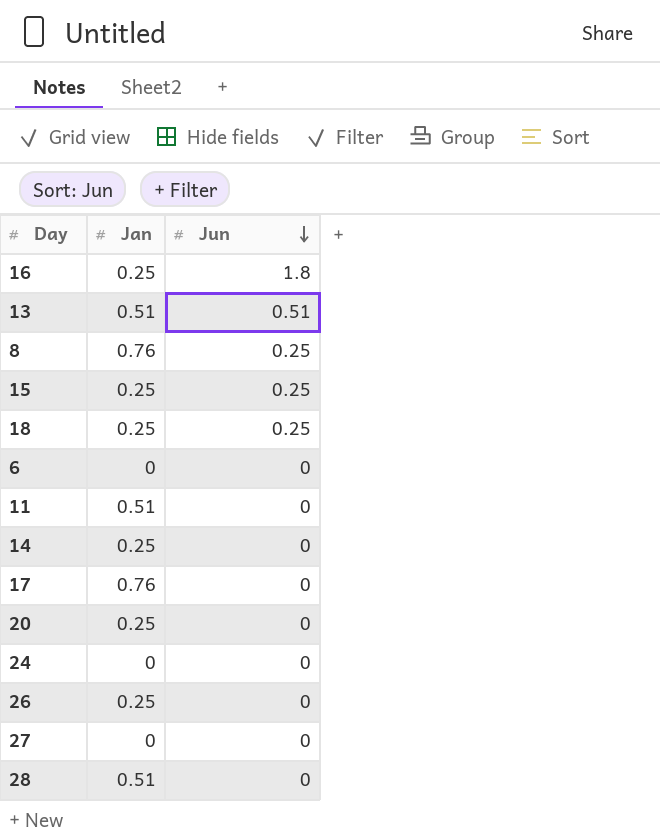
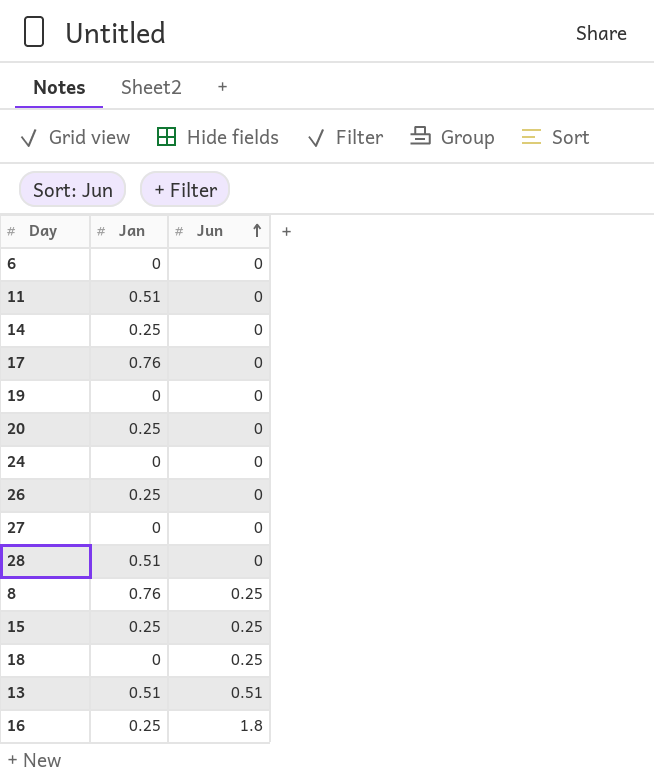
row order: Jun descending -> Jun ascending
row 19: none -> 0 | 0
18 | Jan: 0.25 -> 0

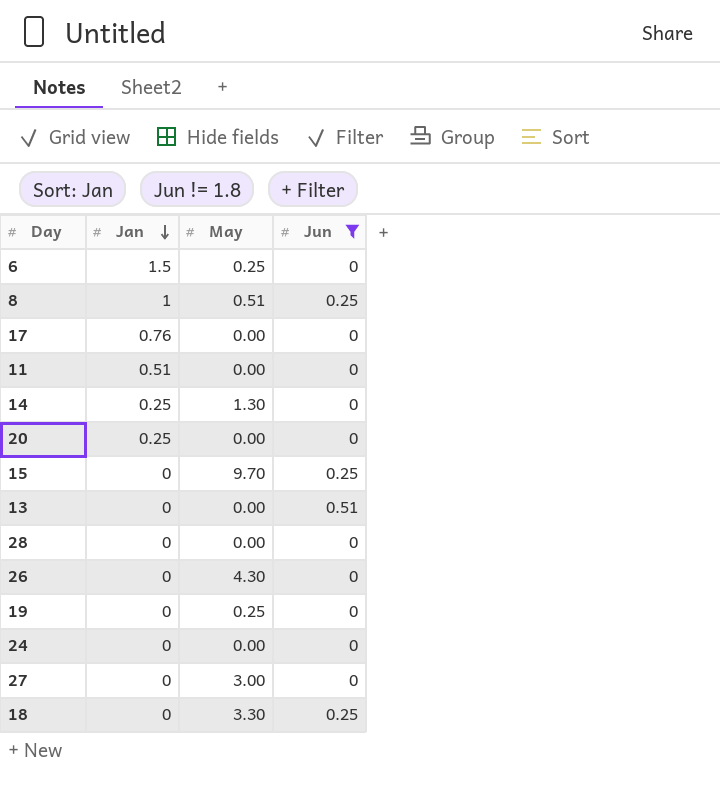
filter: none -> Jun != 1.8
row order: Jun ascending -> Jan descending
column May | position: none -> 3
6 | Jan: 0 -> 1.5
8 | Jan: 0.76 -> 1
15 | Jan: 0.25 -> 0
13 | Jan: 0.51 -> 0
28 | Jan: 0.51 -> 0
26 | Jan: 0.25 -> 0

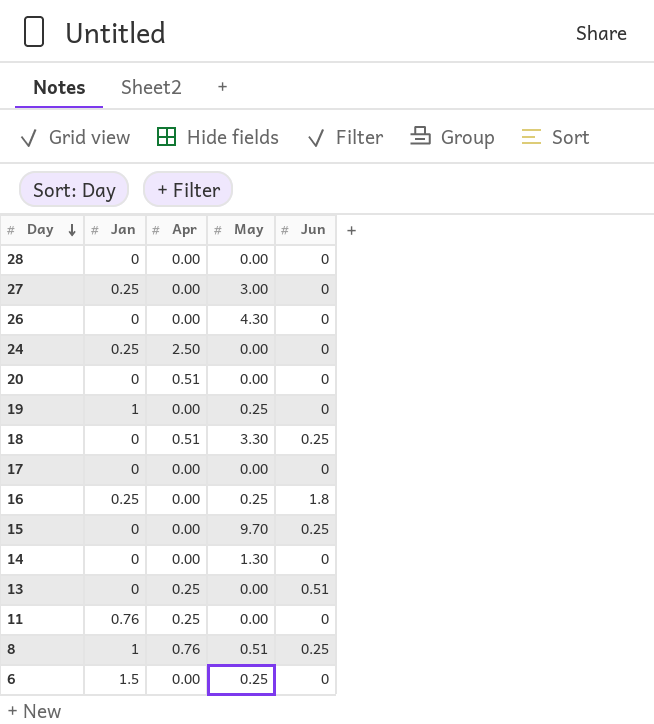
filter: Jun != 1.8 -> none
row order: Jan descending -> Day descending
column Apr | position: none -> 3
27 | Jan: 0 -> 0.25
24 | Jan: 0 -> 0.25
20 | Jan: 0.25 -> 0
19 | Jan: 0 -> 1
17 | Jan: 0.76 -> 0
14 | Jan: 0.25 -> 0
11 | Jan: 0.51 -> 0.76

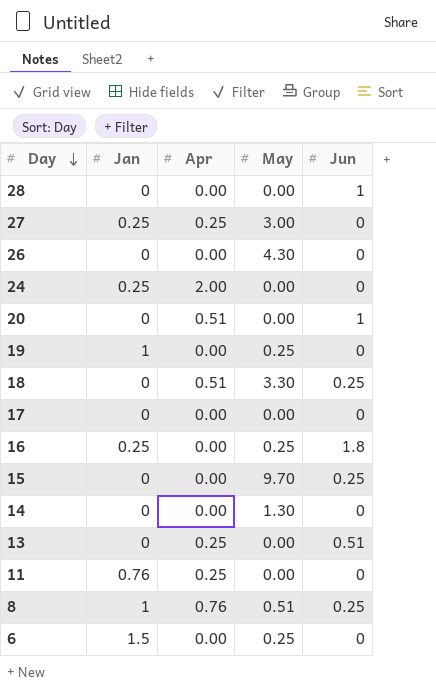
28 | Jun: 0 -> 1
27 | Apr: 0.00 -> 0.25
24 | Apr: 2.50 -> 2.00
20 | Jun: 0 -> 1

